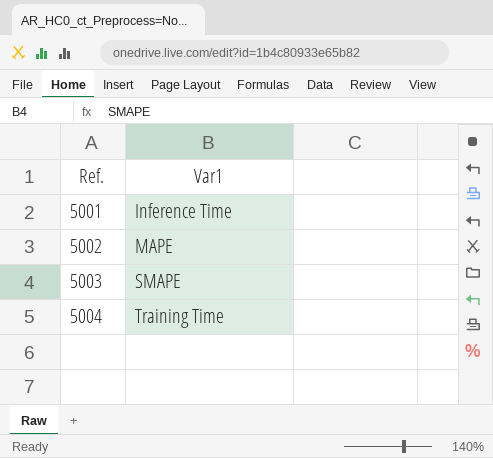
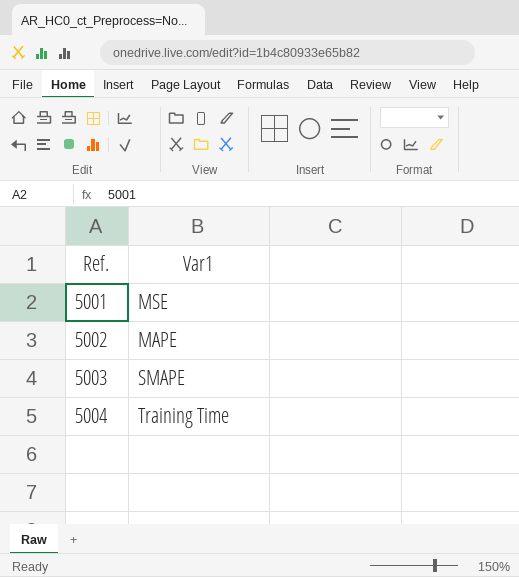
5001 | Var1: Inference Time -> MSE

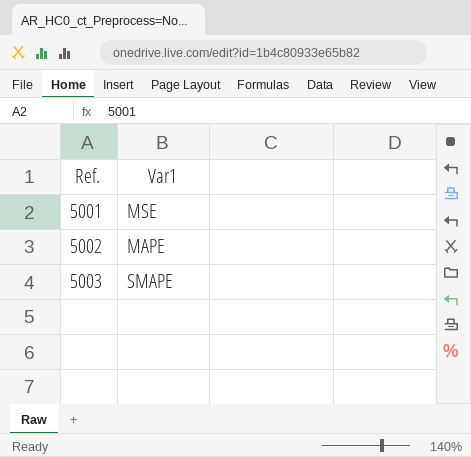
row 5004: Training Time -> none

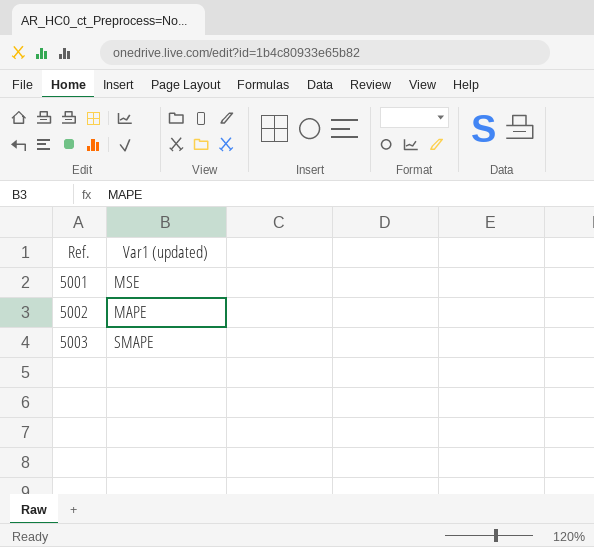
column name: Var1 -> Var1 (updated)

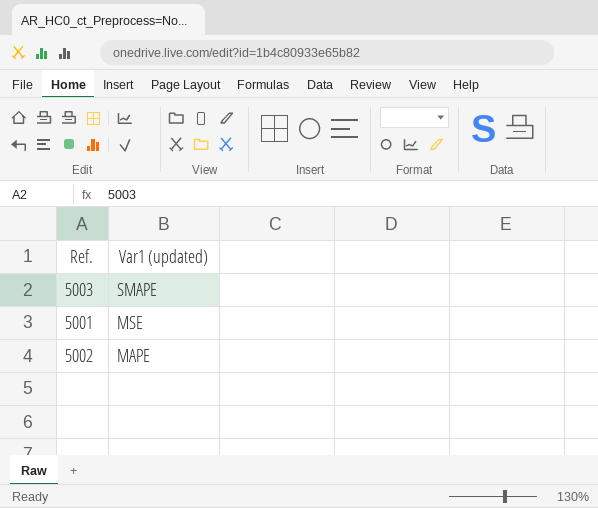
row order: Ref. ascending -> Var1 (updated) descending

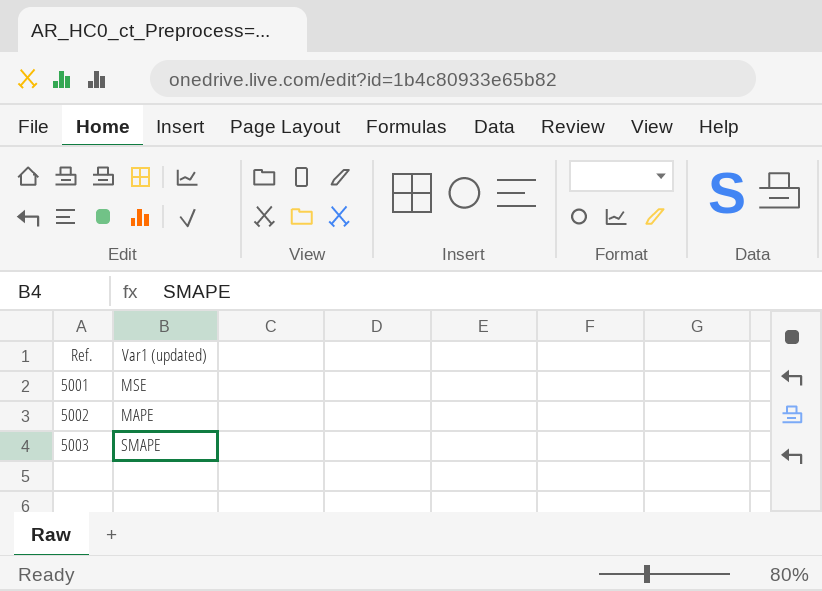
row order: Var1 (updated) descending -> Ref. ascending

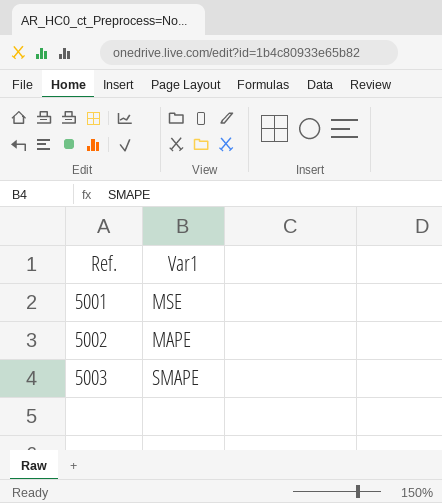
column name: Var1 (updated) -> Var1

